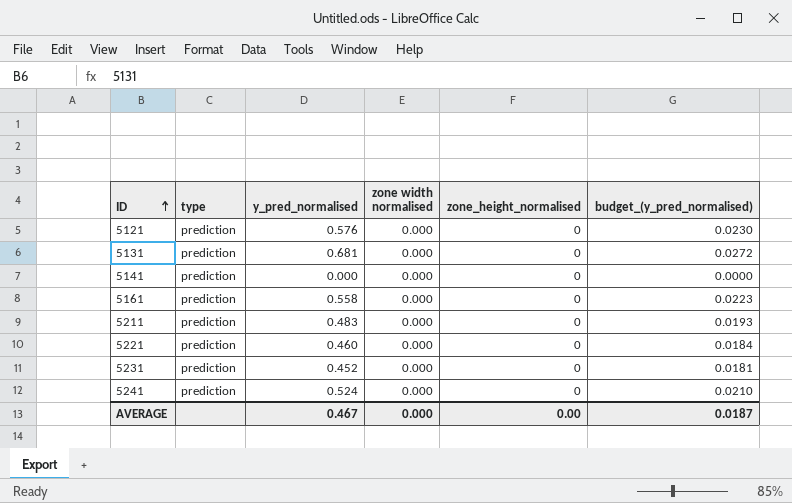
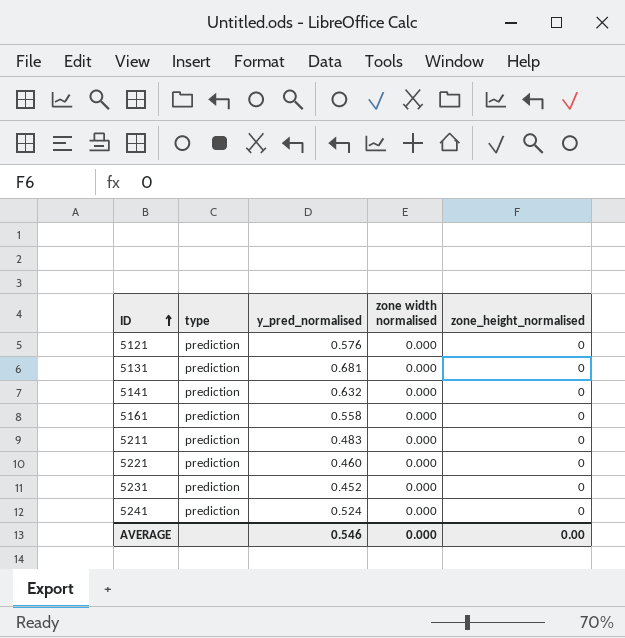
column budget_(y_pred_normalised) | formula: [y_pred_normalised] * 0.04 -> none
5141 | y_pred_normalised: 0.000 -> 0.632
AVERAGE | y_pred_normalised: 0.467 -> 0.546

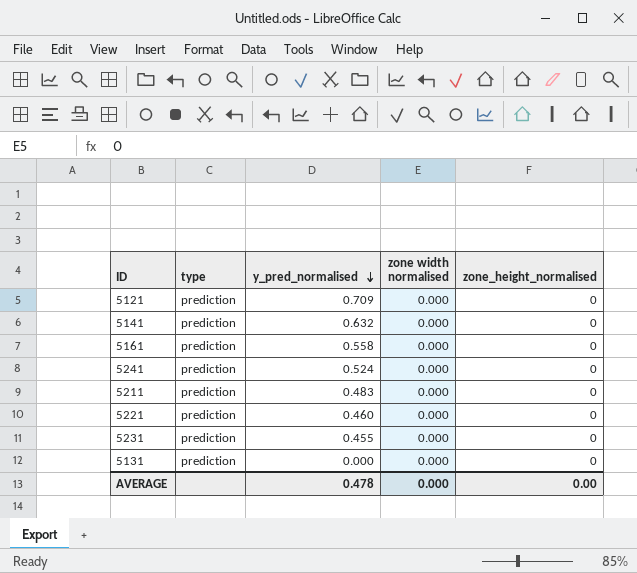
row order: ID ascending -> y_pred_normalised descending
5121 | y_pred_normalised: 0.576 -> 0.709
5231 | y_pred_normalised: 0.452 -> 0.455
5131 | y_pred_normalised: 0.681 -> 0.000
AVERAGE | y_pred_normalised: 0.546 -> 0.478

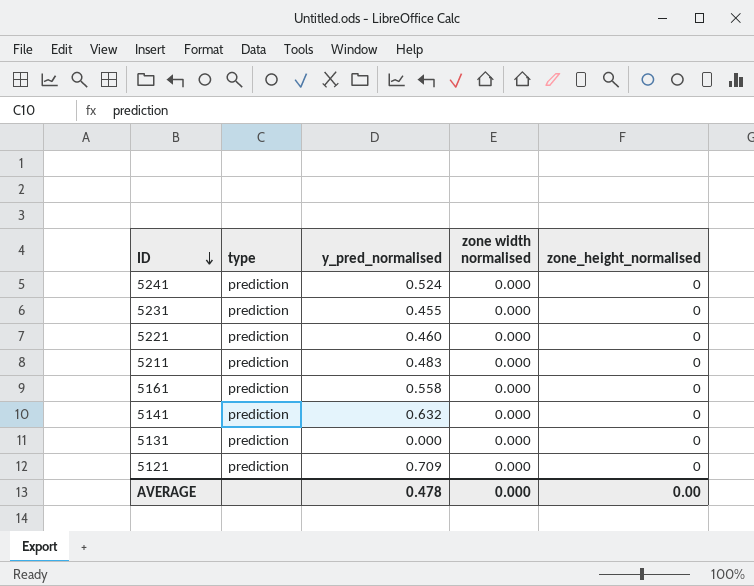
row order: y_pred_normalised descending -> ID descending

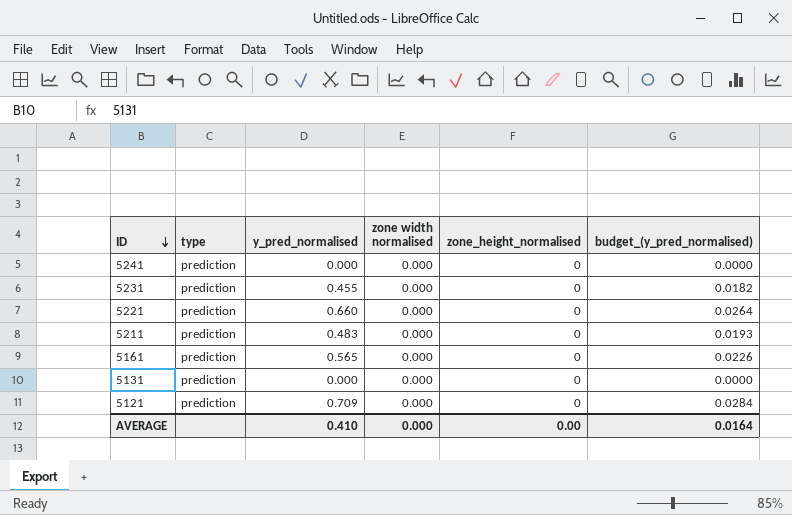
column budget_(y_pred_normalised) | formula: none -> [y_pred_normalised] * 0.04
row 5141: prediction | 0.632 | 0.000 | 0 -> none
5241 | y_pred_normalised: 0.524 -> 0.000
5221 | y_pred_normalised: 0.460 -> 0.660
5161 | y_pred_normalised: 0.558 -> 0.565
AVERAGE | y_pred_normalised: 0.478 -> 0.410

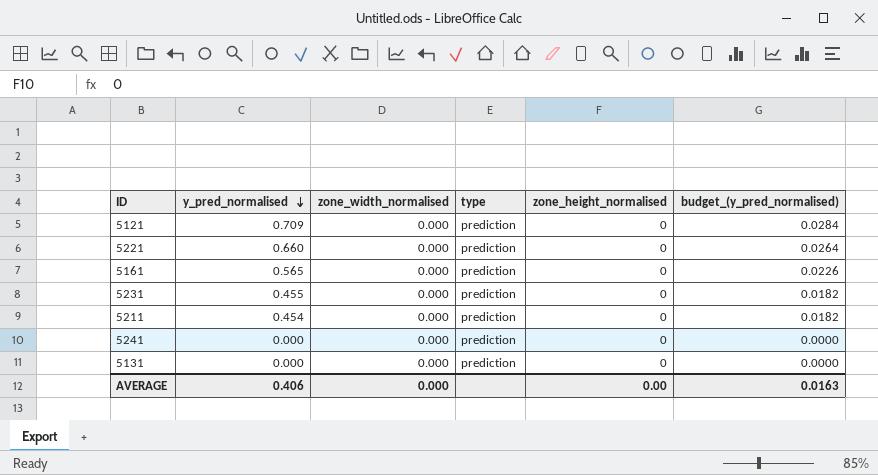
row order: ID descending -> y_pred_normalised descending
column name: zone width normalised -> zone_width_normalised
column type | position: 2 -> 4
5211 | y_pred_normalised: 0.483 -> 0.454
5211 | budget_(y_pred_normalised): 0.0193 -> 0.0182
AVERAGE | y_pred_normalised: 0.410 -> 0.406
AVERAGE | budget_(y_pred_normalised): 0.0164 -> 0.0163

